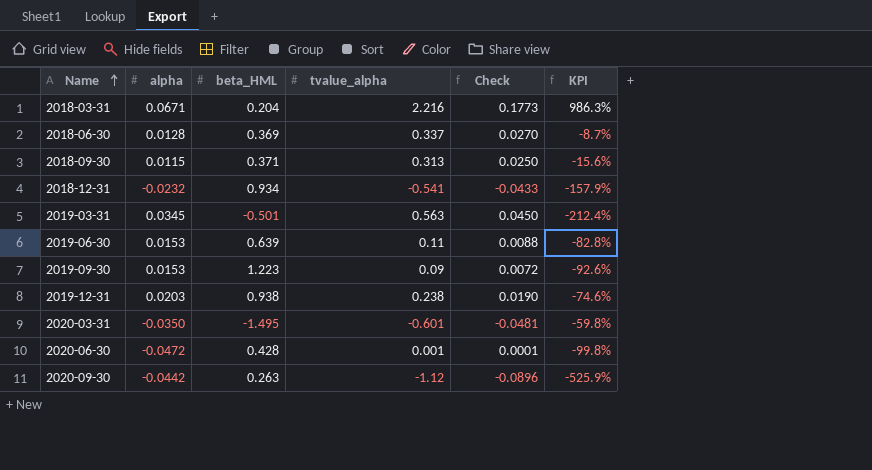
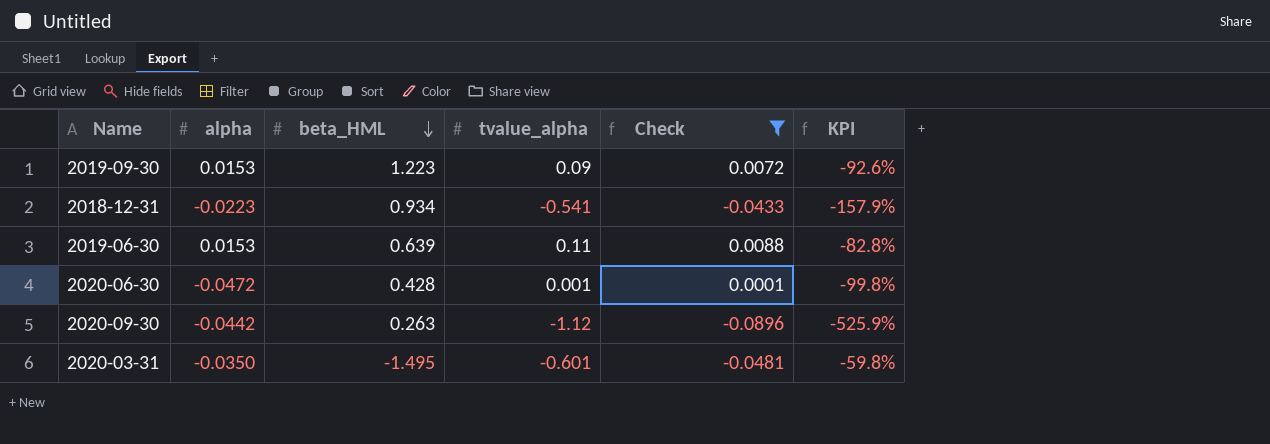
filter: none -> Check <= 0.0088
row order: Name ascending -> beta_HML descending
2018-12-31 | alpha: -0.0232 -> -0.0223

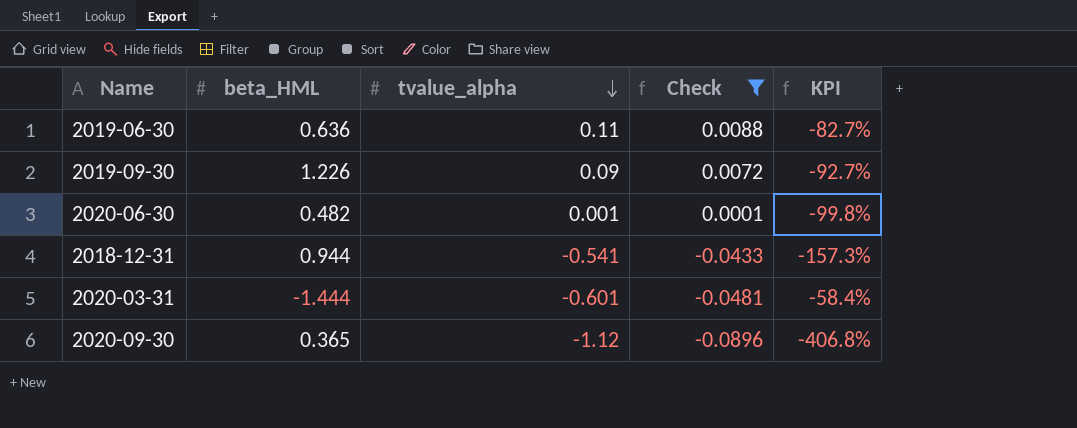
row order: beta_HML descending -> tvalue_alpha descending
column alpha | position: 2 -> none
2019-06-30 | beta_HML: 0.639 -> 0.636
2019-06-30 | KPI: -82.8% -> -82.7%
2019-09-30 | beta_HML: 1.223 -> 1.226
2019-09-30 | KPI: -92.6% -> -92.7%
2020-06-30 | beta_HML: 0.428 -> 0.482
2018-12-31 | beta_HML: 0.934 -> 0.944
2018-12-31 | KPI: -157.9% -> -157.3%
2020-03-31 | beta_HML: -1.495 -> -1.444
2020-03-31 | KPI: -59.8% -> -58.4%
2020-09-30 | beta_HML: 0.263 -> 0.365
2020-09-30 | KPI: -525.9% -> -406.8%

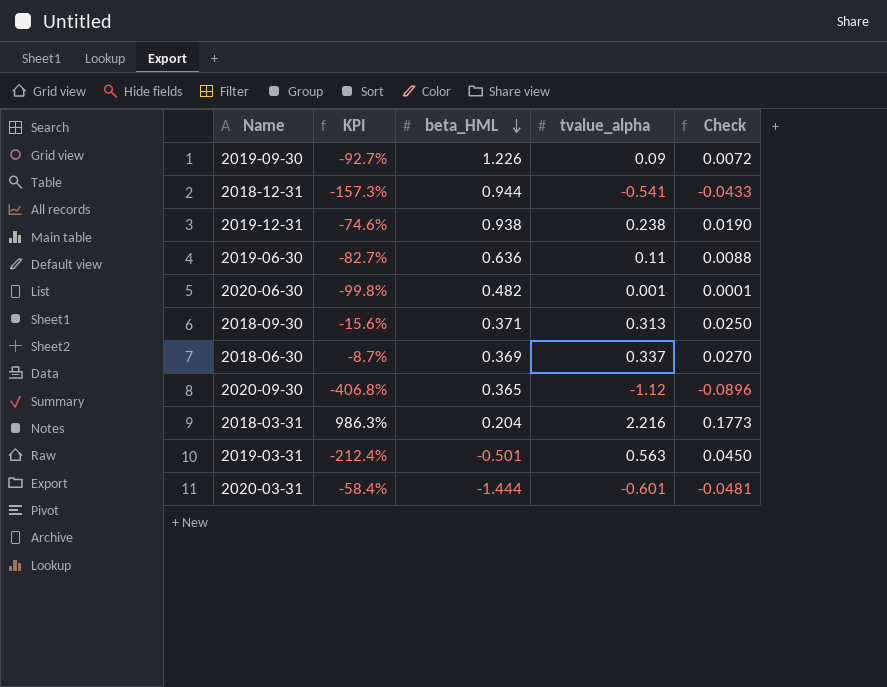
filter: Check <= 0.0088 -> none
row order: tvalue_alpha descending -> beta_HML descending
column KPI | position: 5 -> 2

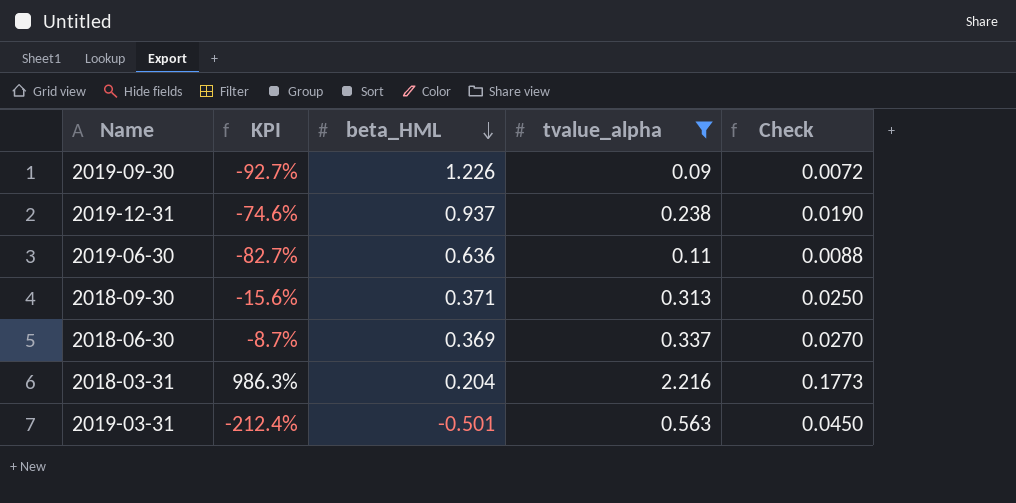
filter: none -> tvalue_alpha >= 0.09
2019-12-31 | beta_HML: 0.938 -> 0.937

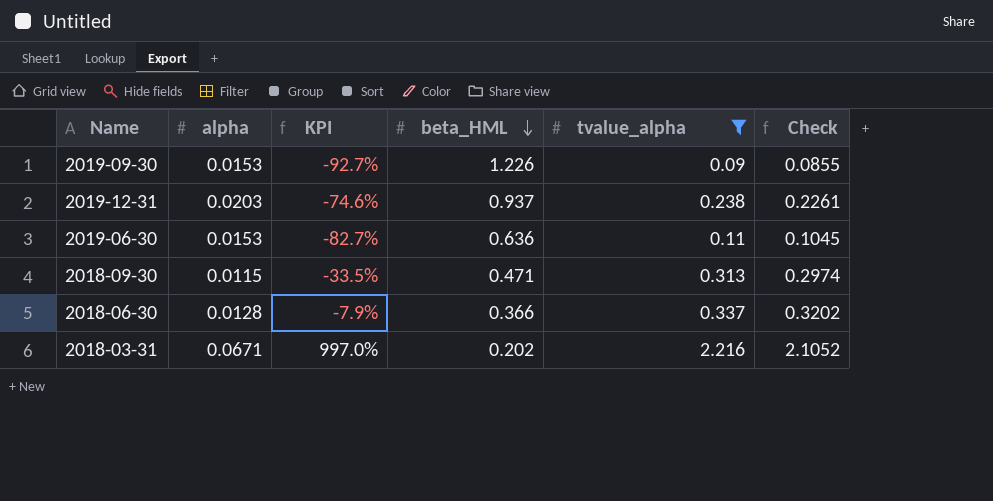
column alpha | position: none -> 2
column Check | formula: [tvalue_alpha] * 0.08 -> [tvalue_alpha] * 0.95
row 2019-03-31: -212.4% | -0.501 | 0.563 | 0.0450 -> none
2018-09-30 | KPI: -15.6% -> -33.5%
2018-09-30 | beta_HML: 0.371 -> 0.471
2018-06-30 | KPI: -8.7% -> -7.9%
2018-06-30 | beta_HML: 0.369 -> 0.366
2018-03-31 | KPI: 986.3% -> 997.0%
2018-03-31 | beta_HML: 0.204 -> 0.202

